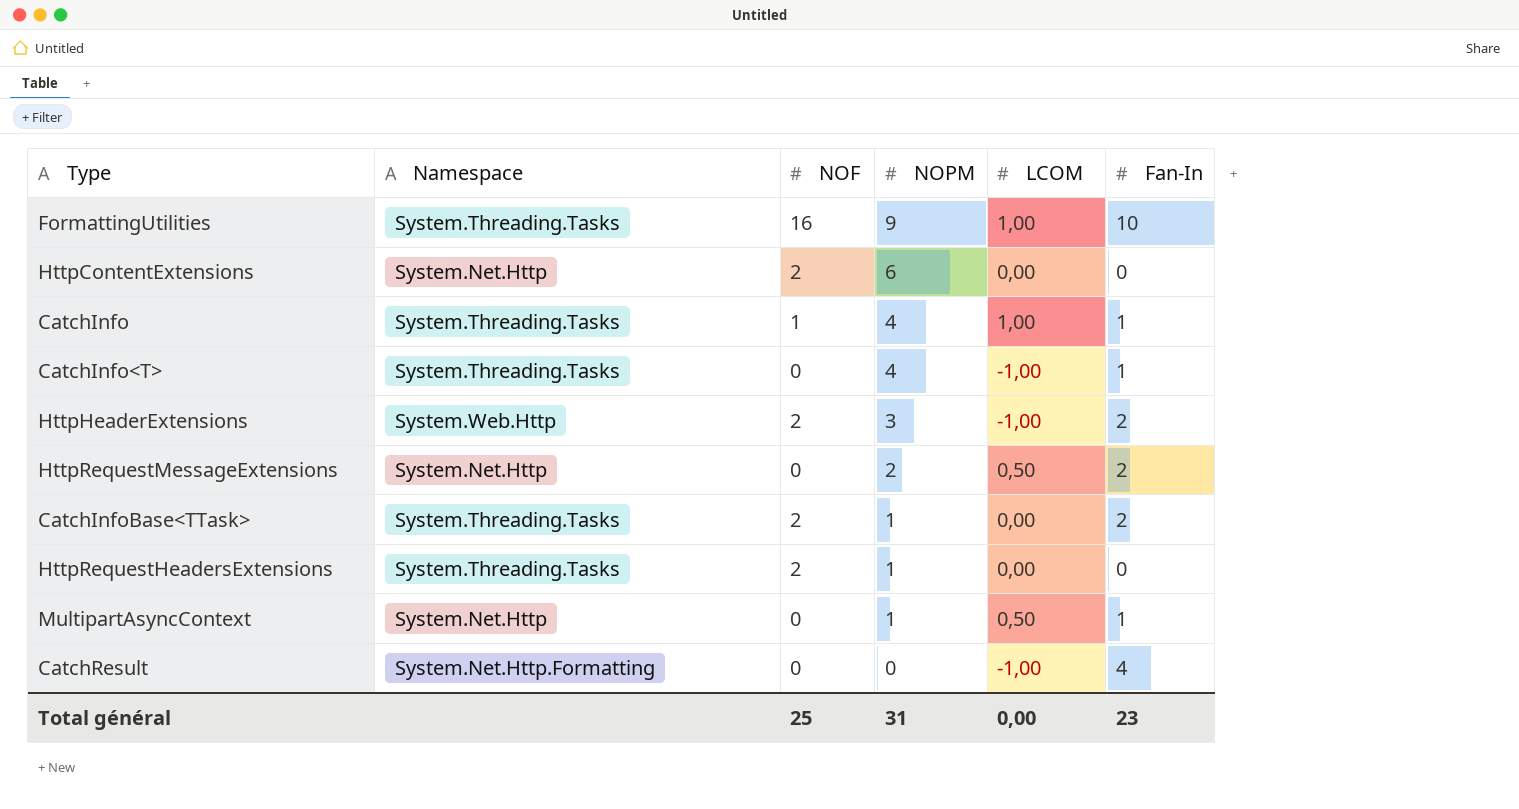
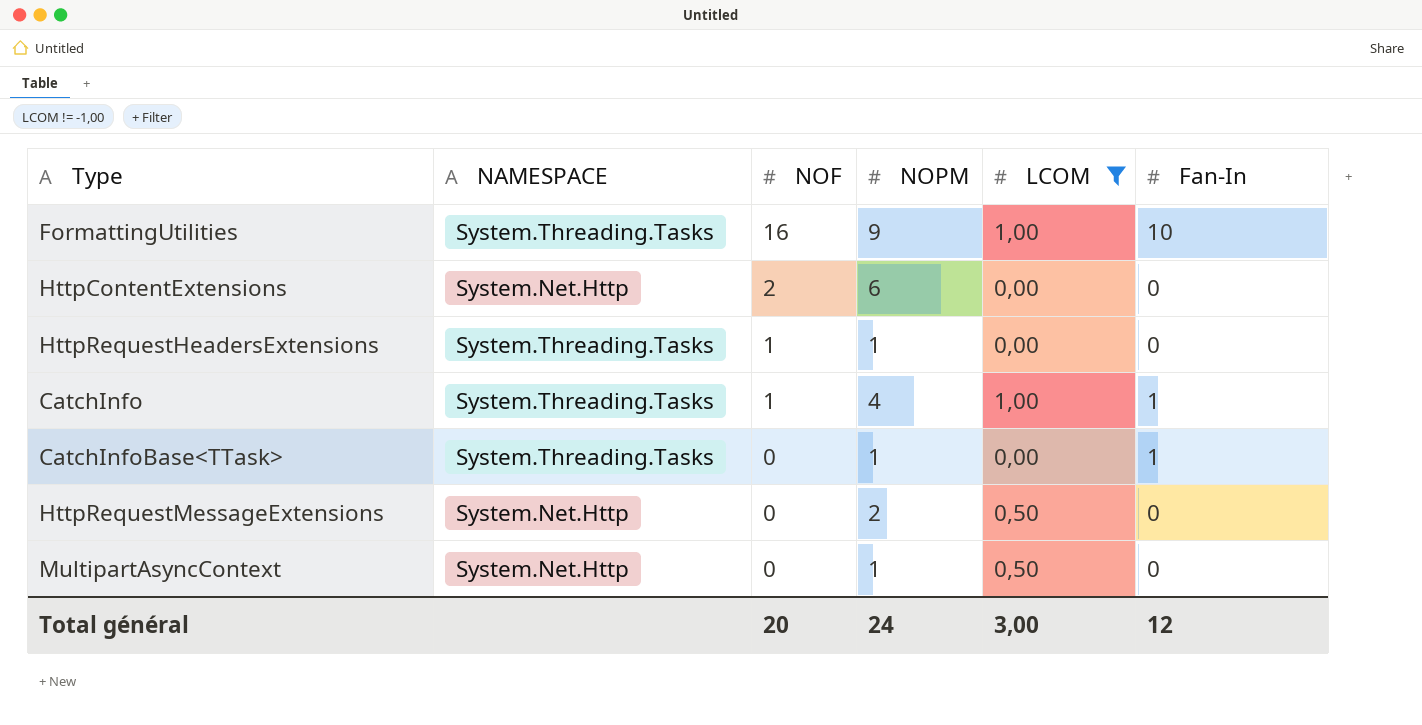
filter: none -> LCOM != -1,00
row order: NOPM descending -> NOF descending
column name: Namespace -> NAMESPACE
HttpRequestHeadersExtensions | NOF: 2 -> 1
CatchInfoBase<TTask> | NOF: 2 -> 0
CatchInfoBase<TTask> | Fan-In: 2 -> 1
HttpRequestMessageExtensions | Fan-In: 2 -> 0
MultipartAsyncContext | Fan-In: 1 -> 0
Total général | NOF: 25 -> 20
Total général | NOPM: 31 -> 24
Total général | LCOM: 0,00 -> 3,00
Total général | Fan-In: 23 -> 12

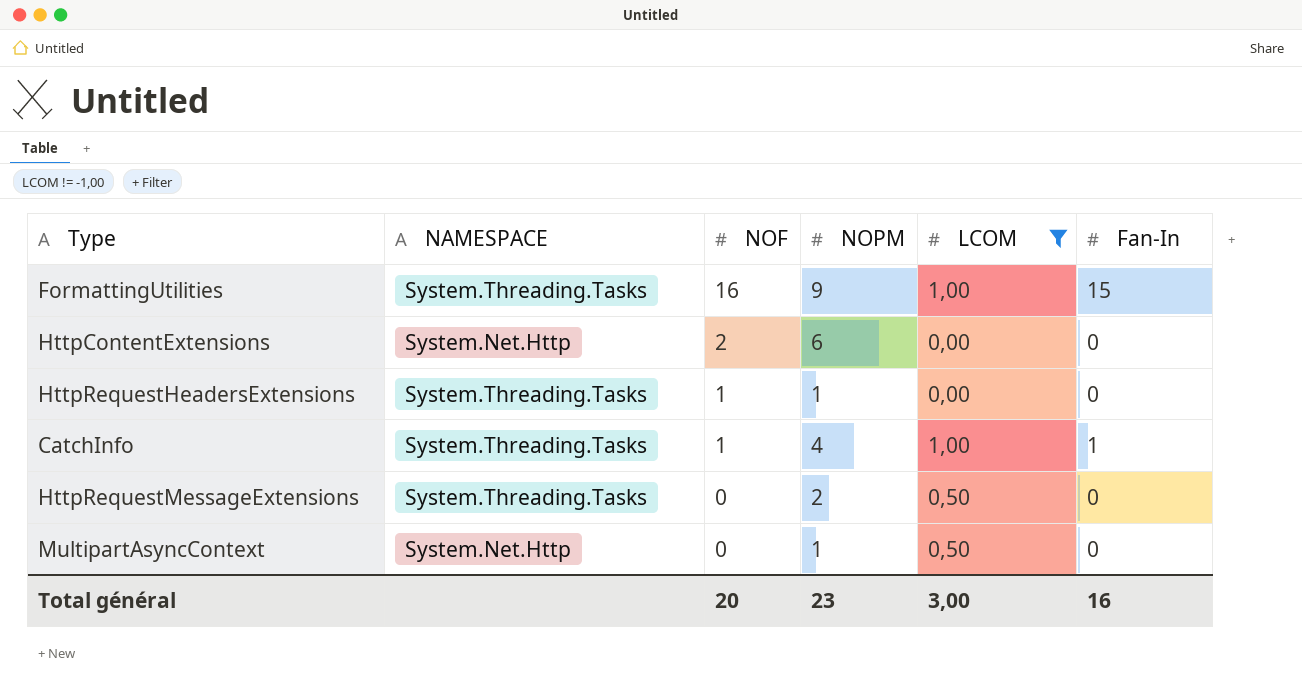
row CatchInfoBase<TTask>: System.Threading.Tasks | 0 | 1 | 0,00 | 1 -> none
FormattingUtilities | Fan-In: 10 -> 15
HttpRequestMessageExtensions | NAMESPACE: System.Net.Http -> System.Threading.Tasks
Total général | NOPM: 24 -> 23
Total général | Fan-In: 12 -> 16

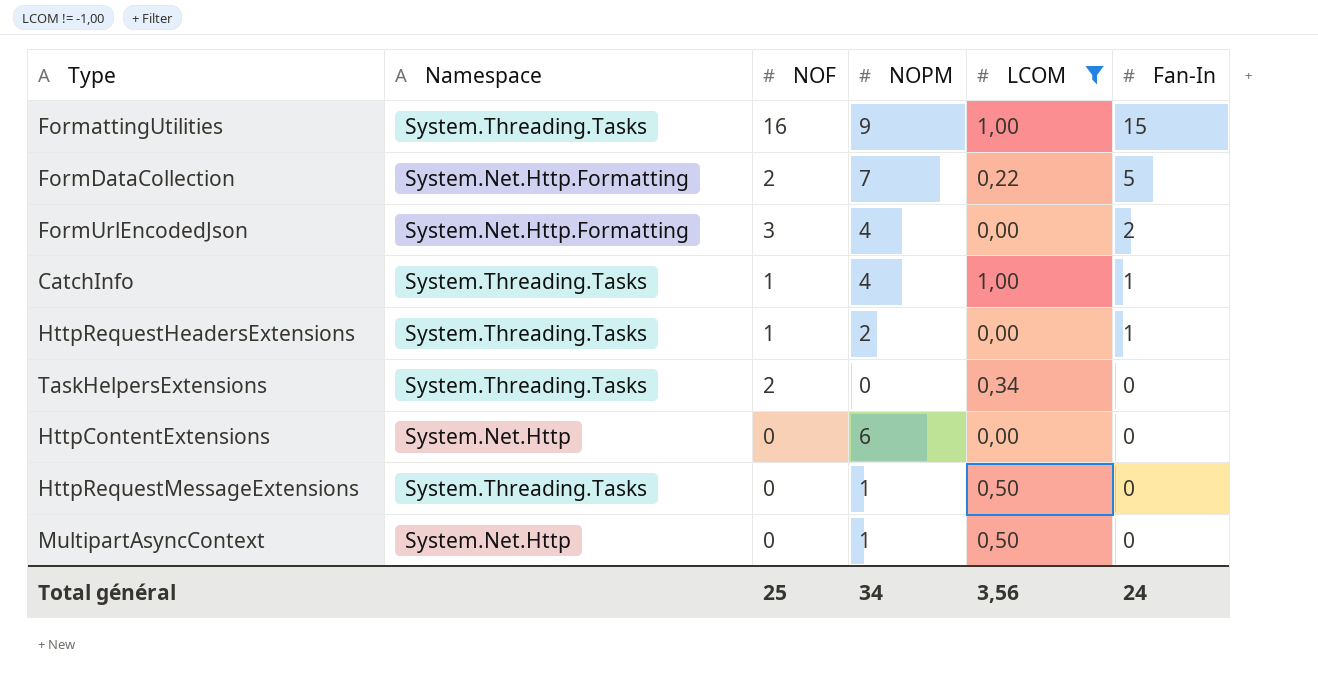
row order: NOF descending -> Fan-In descending
column name: NAMESPACE -> Namespace
row FormDataCollection: none -> System.Net.Http.Formatting | 2 | 7 | 0,22 | 5
row FormUrlEncodedJson: none -> System.Net.Http.Formatting | 3 | 4 | 0,00 | 2
HttpRequestHeadersExtensions | NOPM: 1 -> 2
HttpRequestHeadersExtensions | Fan-In: 0 -> 1
row TaskHelpersExtensions: none -> System.Threading.Tasks | 2 | 0 | 0,34 | 0
HttpContentExtensions | NOF: 2 -> 0
HttpRequestMessageExtensions | NOPM: 2 -> 1
Total général | NOF: 20 -> 25
Total général | NOPM: 23 -> 34
Total général | LCOM: 3,00 -> 3,56
Total général | Fan-In: 16 -> 24

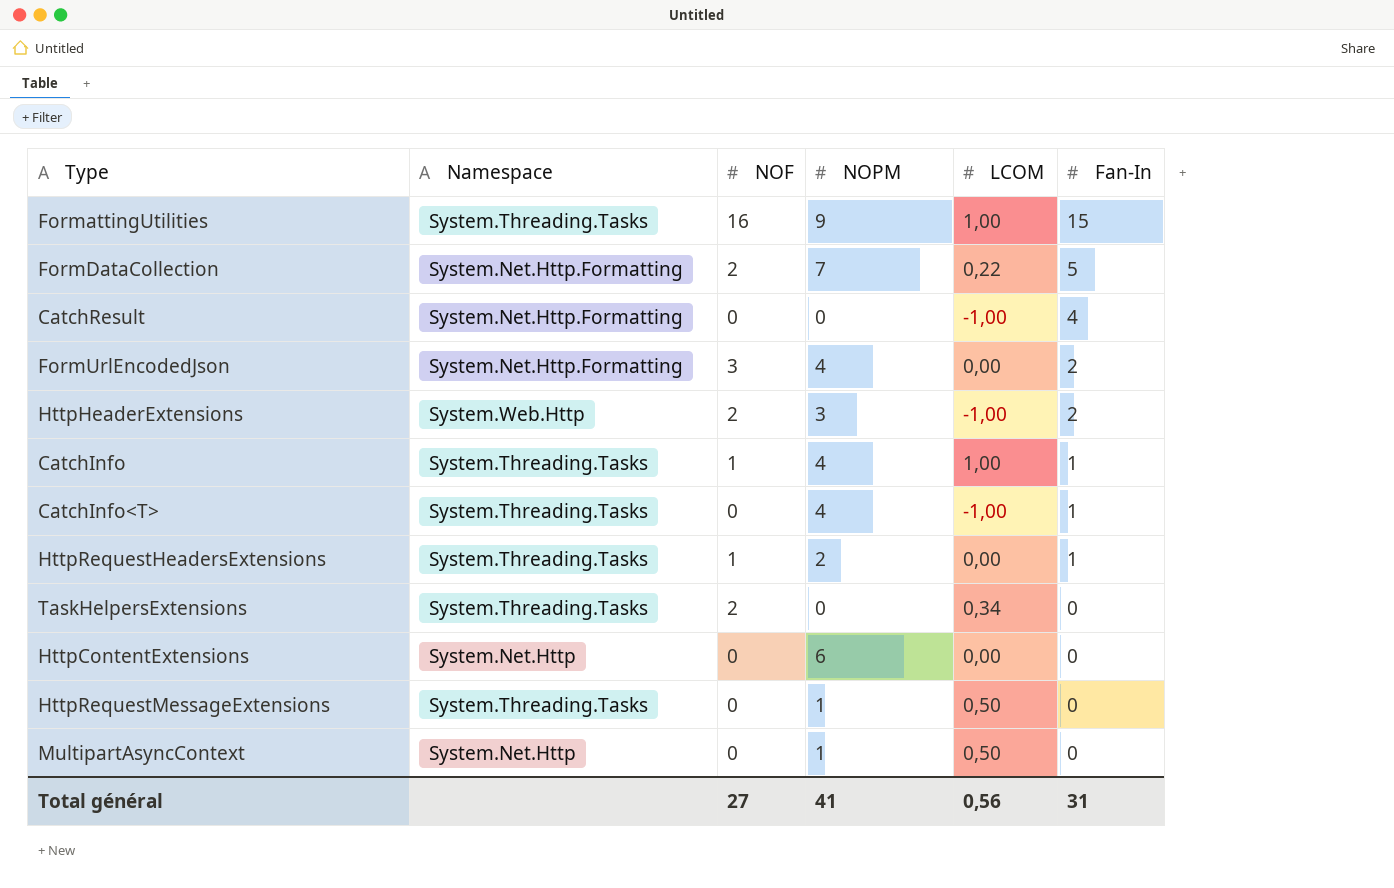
filter: LCOM != -1,00 -> none
Total général | NOF: 25 -> 27
Total général | NOPM: 34 -> 41
Total général | LCOM: 3,56 -> 0,56
Total général | Fan-In: 24 -> 31

